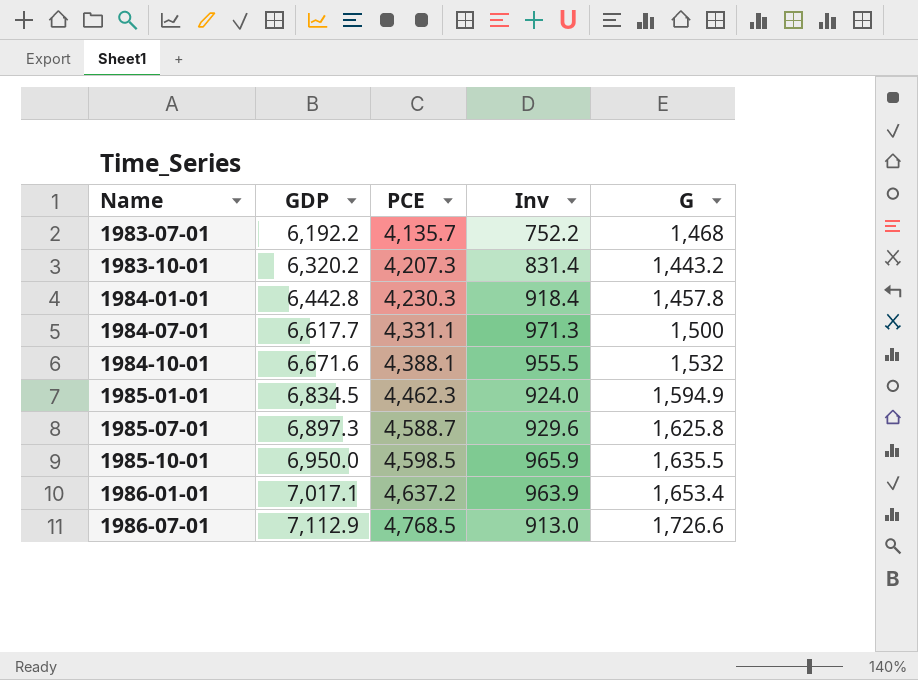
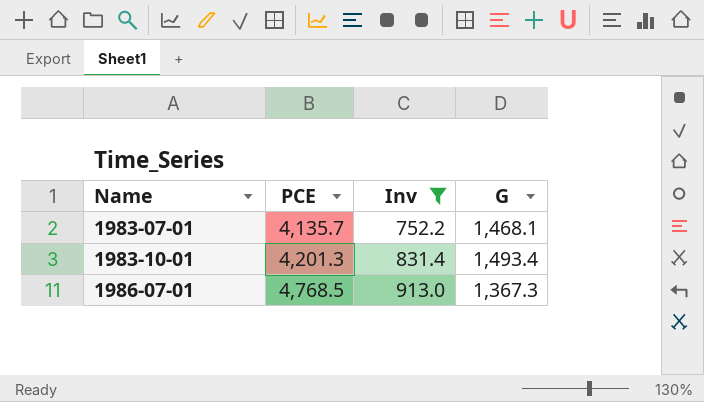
filter: none -> Inv <= 913.0
column GDP | position: 2 -> none
1983-07-01 | G: 1,468 -> 1,468.1
1983-10-01 | PCE: 4,207.3 -> 4,201.3
1983-10-01 | G: 1,443.2 -> 1,493.4
1986-07-01 | G: 1,726.6 -> 1,367.3

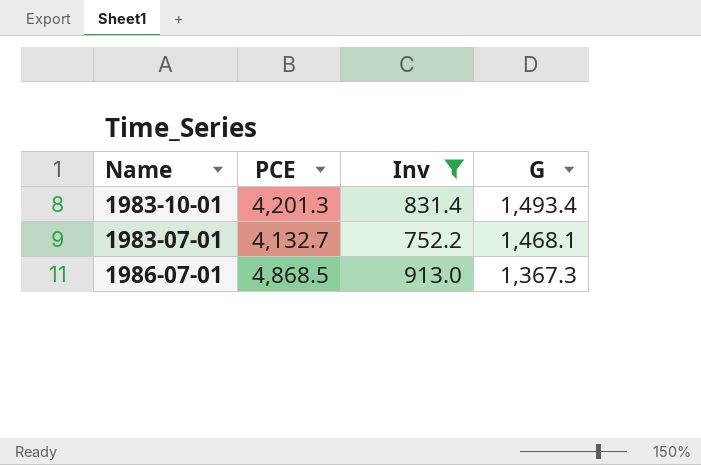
row order: Name ascending -> G descending
1983-07-01 | PCE: 4,135.7 -> 4,132.7
1986-07-01 | PCE: 4,768.5 -> 4,868.5

